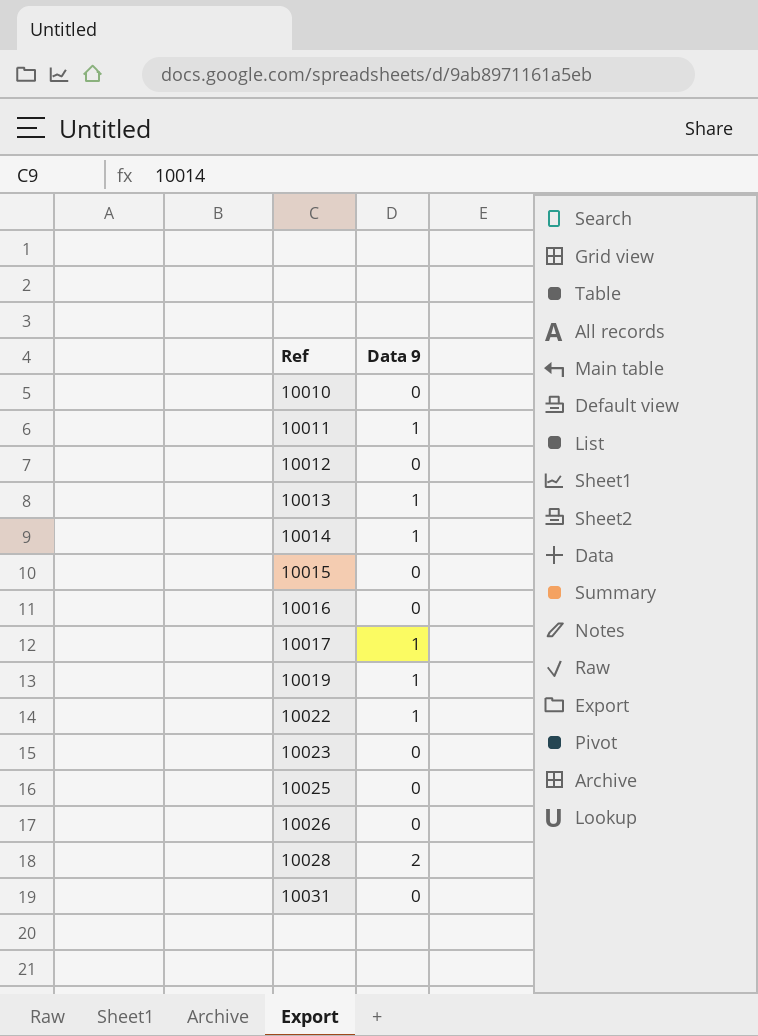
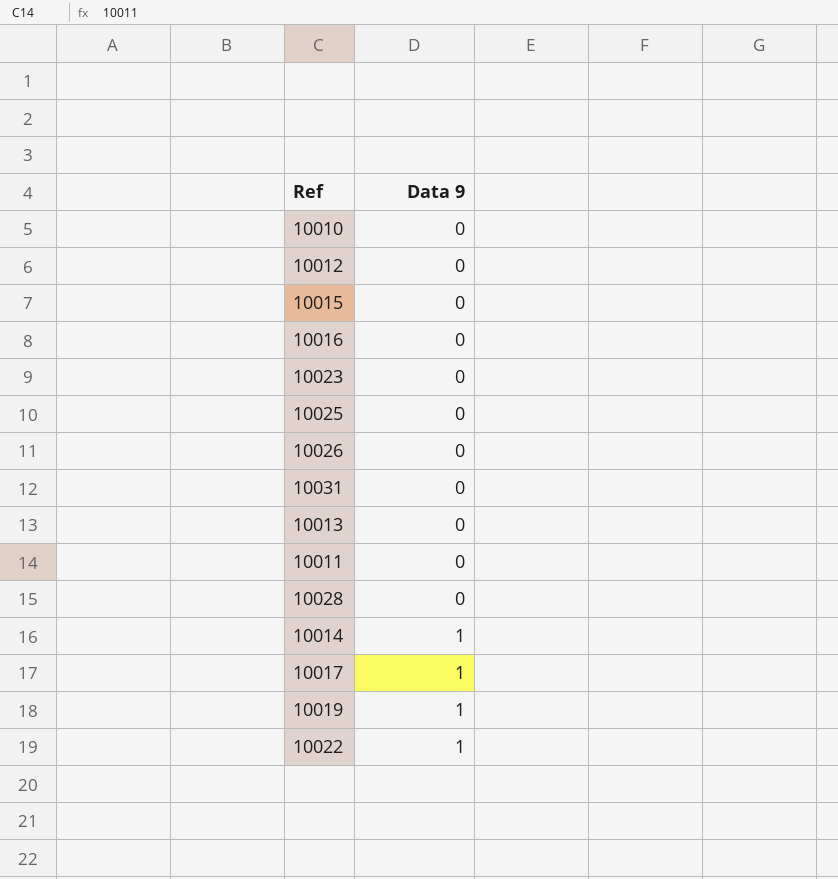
row order: Ref ascending -> Data 9 ascending
10013 | Data 9: 1 -> 0
10011 | Data 9: 1 -> 0
10028 | Data 9: 2 -> 0

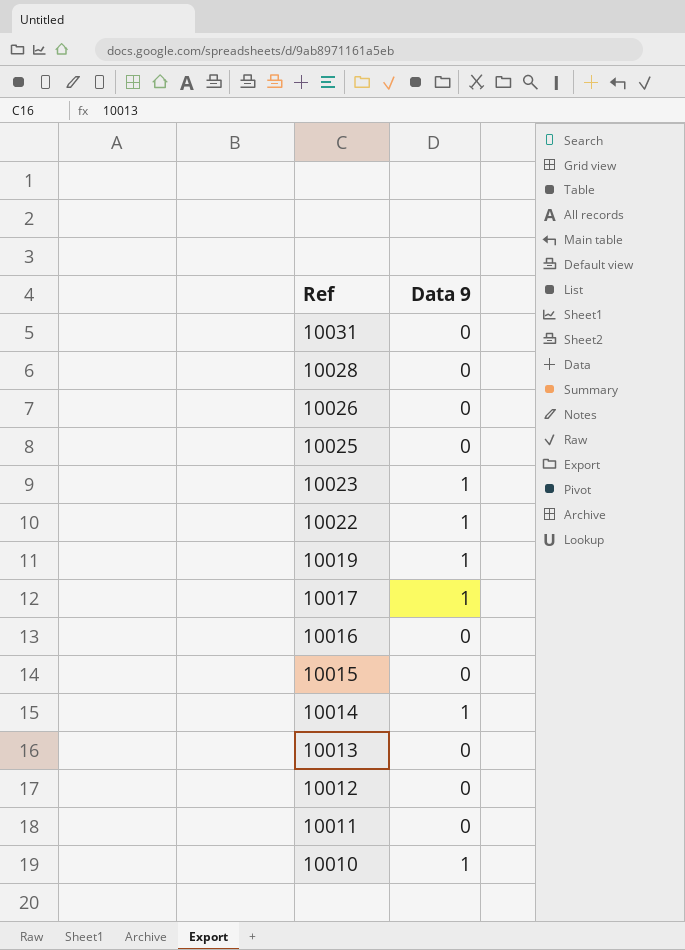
row order: Data 9 ascending -> Ref descending
10023 | Data 9: 0 -> 1
10010 | Data 9: 0 -> 1

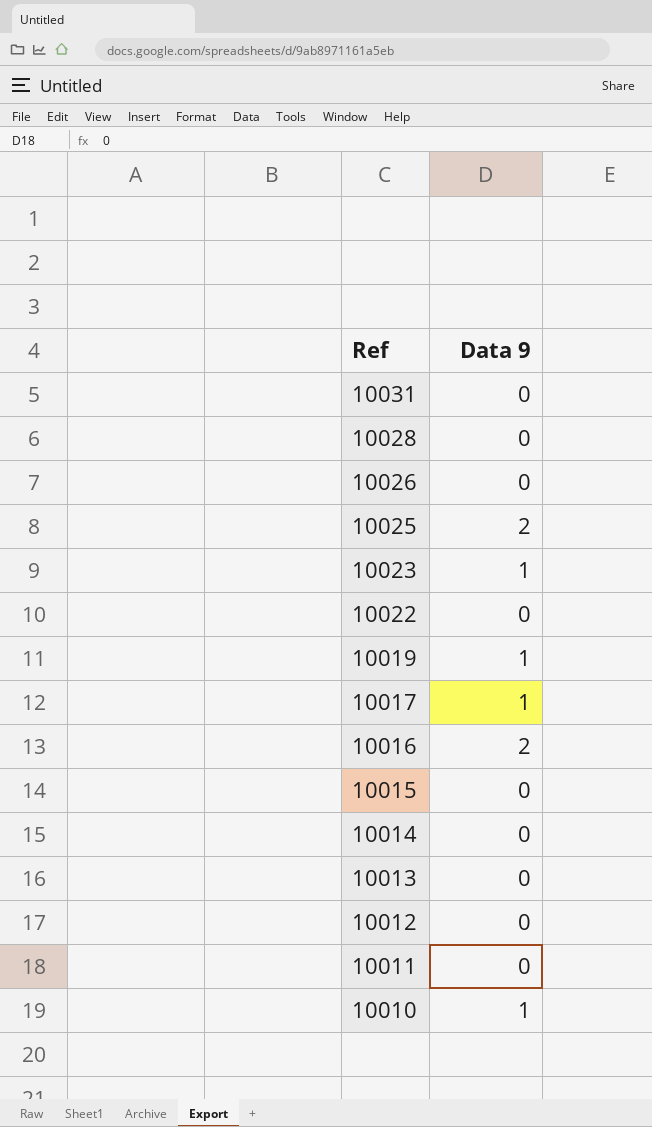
10025 | Data 9: 0 -> 2
10022 | Data 9: 1 -> 0
10016 | Data 9: 0 -> 2
10014 | Data 9: 1 -> 0

